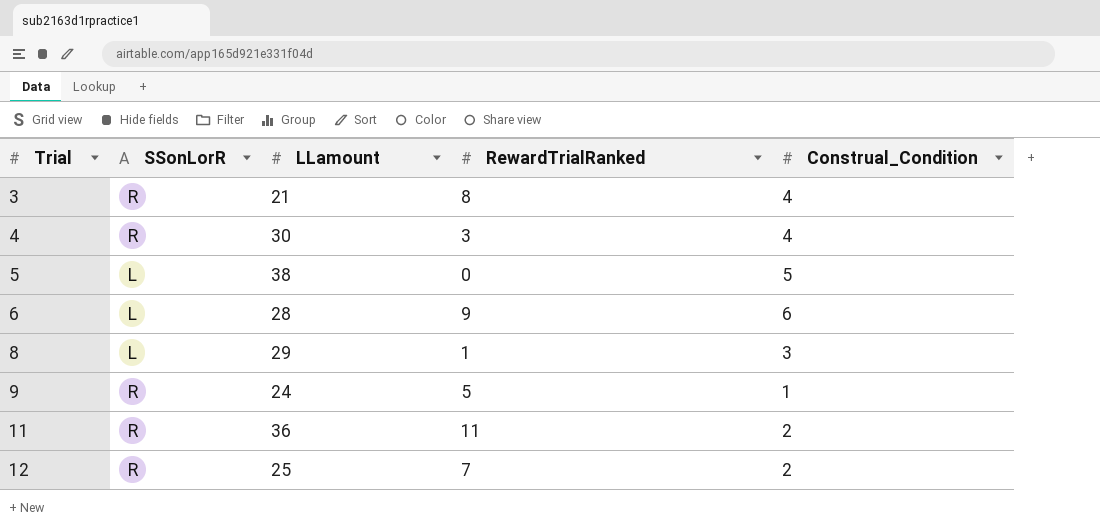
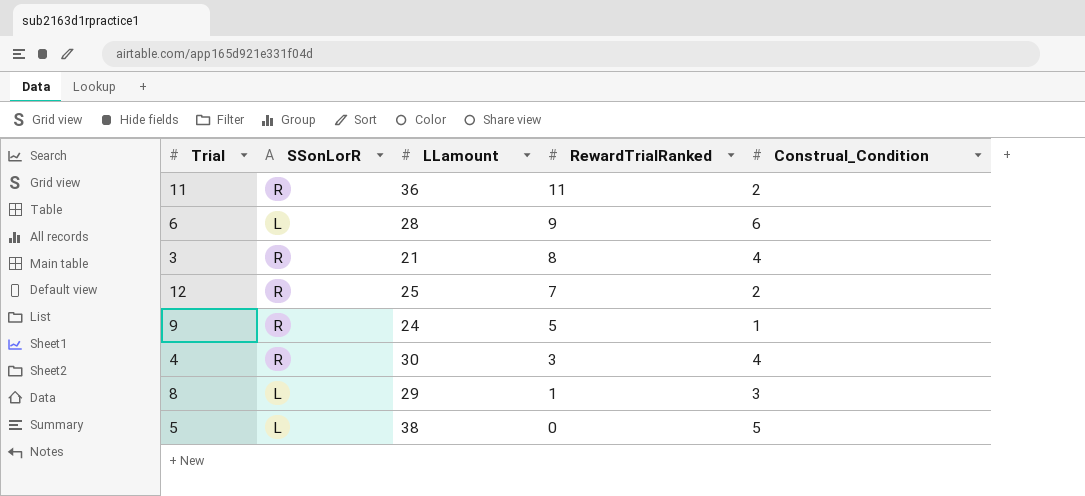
row order: Trial ascending -> RewardTrialRanked descending

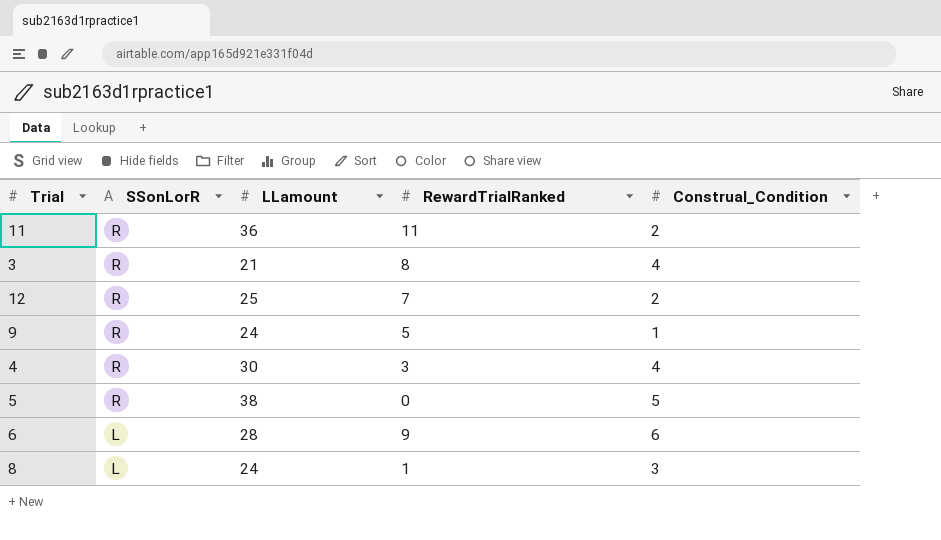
row order: RewardTrialRanked descending -> SSonLorR descending
5 | SSonLorR: L -> R
8 | LLamount: 29 -> 24

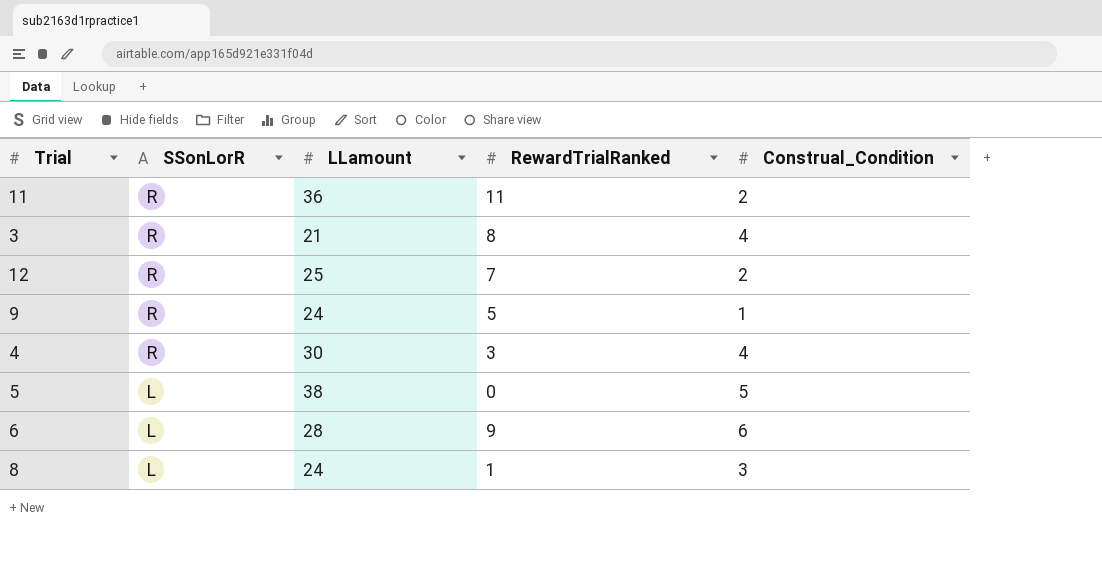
5 | SSonLorR: R -> L

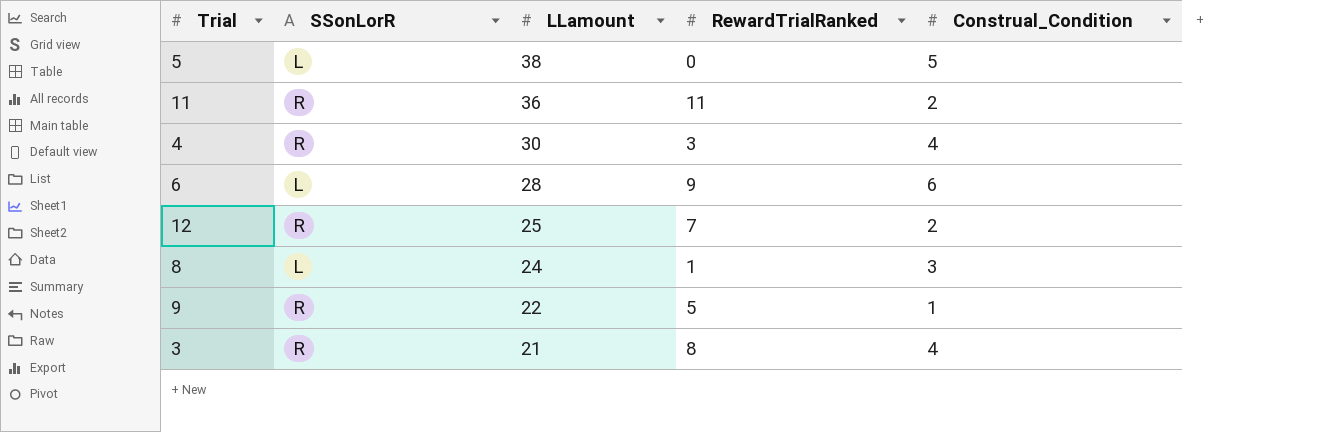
row order: SSonLorR descending -> LLamount descending
9 | LLamount: 24 -> 22

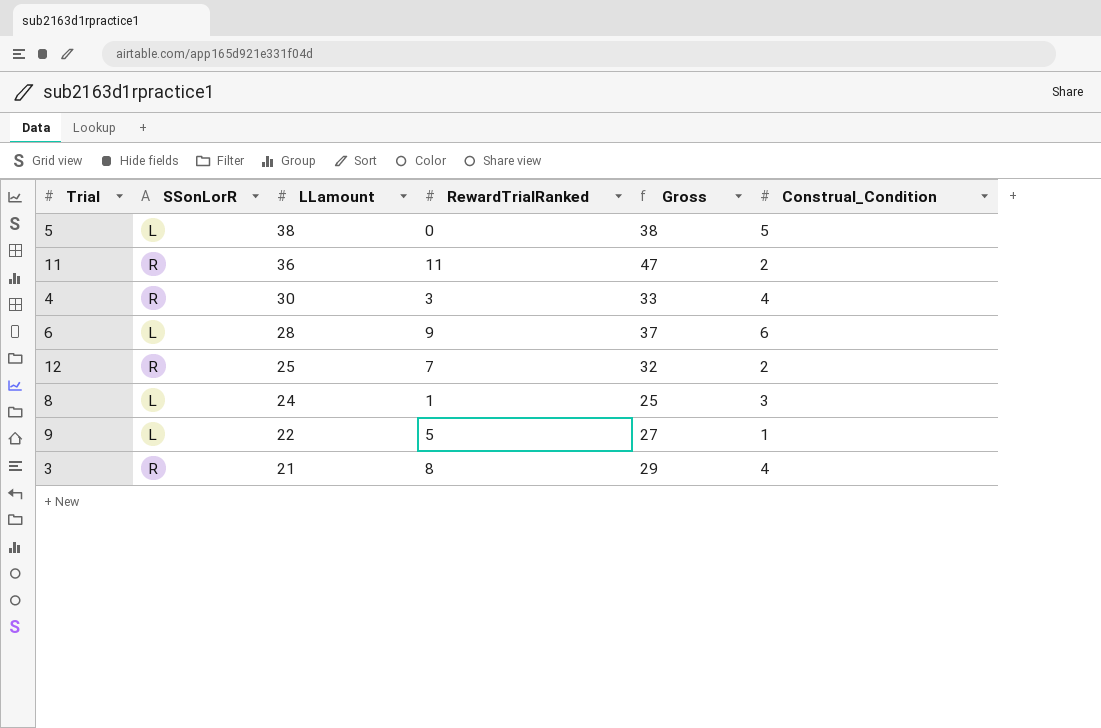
column Gross | formula: none -> [LLamount] + [RewardTrialRanked]
9 | SSonLorR: R -> L

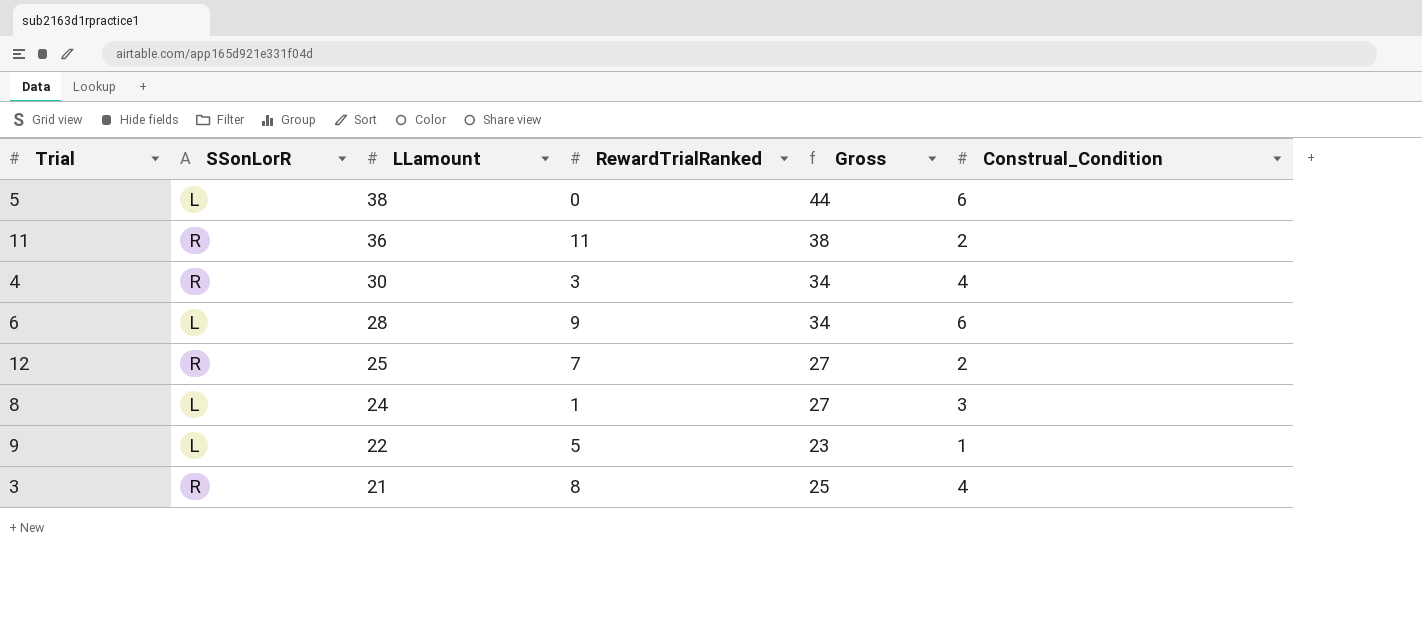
column Gross | formula: [LLamount] + [RewardTrialRanked] -> [LLamount] + [Construal_Condition]
5 | Construal_Condition: 5 -> 6

